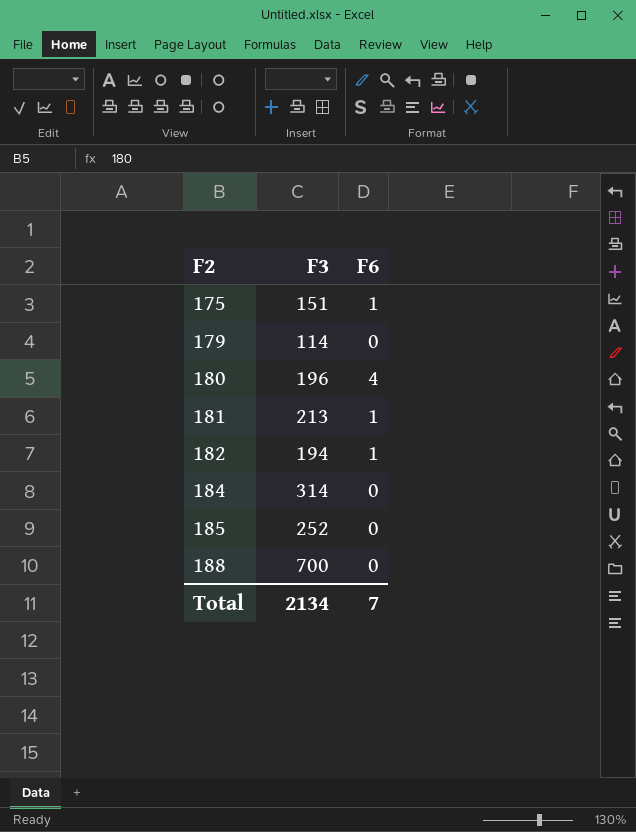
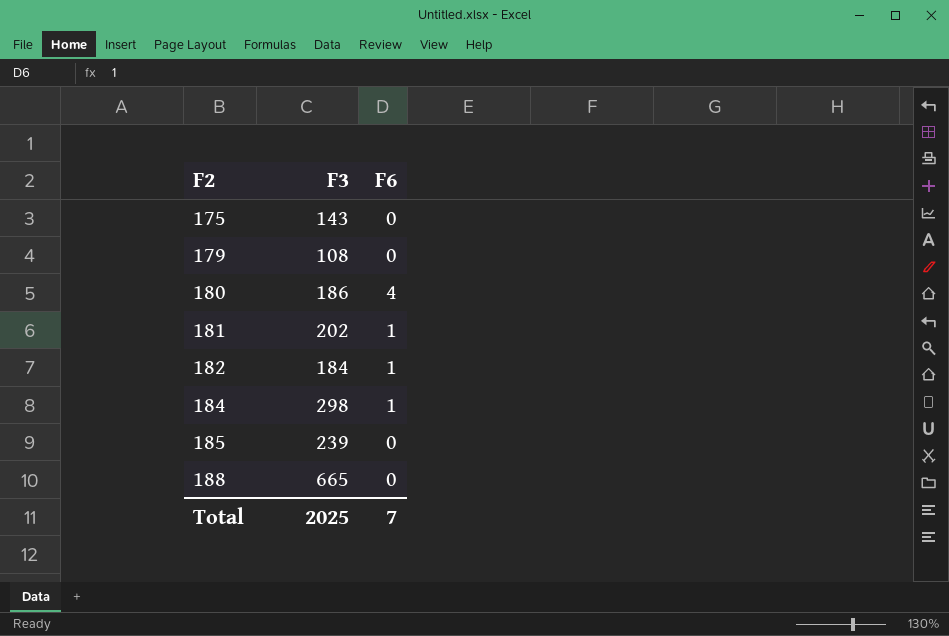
175 | F3: 151 -> 143
175 | F6: 1 -> 0
179 | F3: 114 -> 108
180 | F3: 196 -> 186
181 | F3: 213 -> 202
182 | F3: 194 -> 184
184 | F3: 314 -> 298
184 | F6: 0 -> 1
185 | F3: 252 -> 239
188 | F3: 700 -> 665
Total | F3: 2134 -> 2025

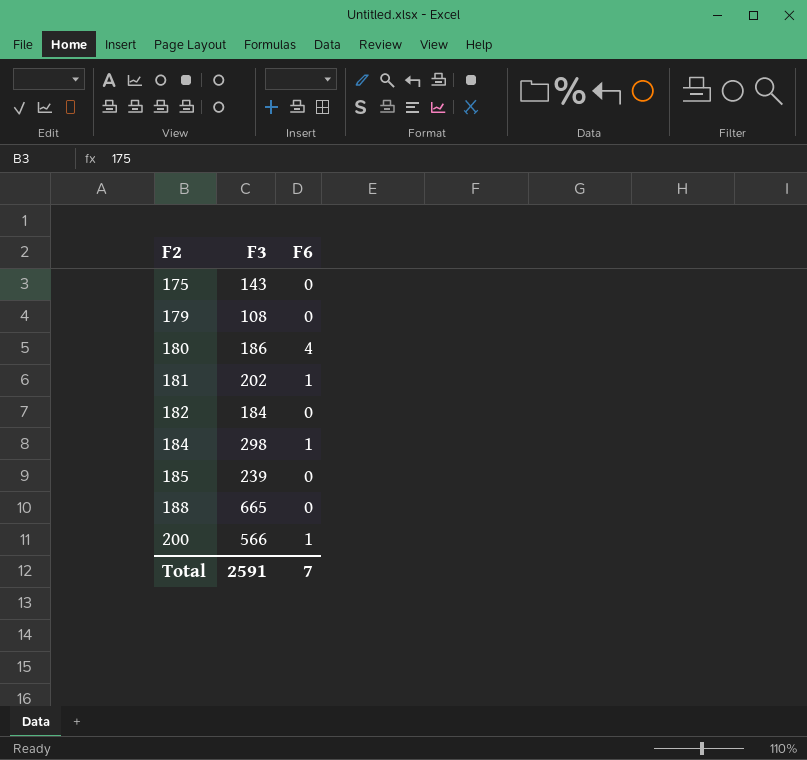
182 | F6: 1 -> 0
row 200: none -> 566 | 1
Total | F3: 2025 -> 2591

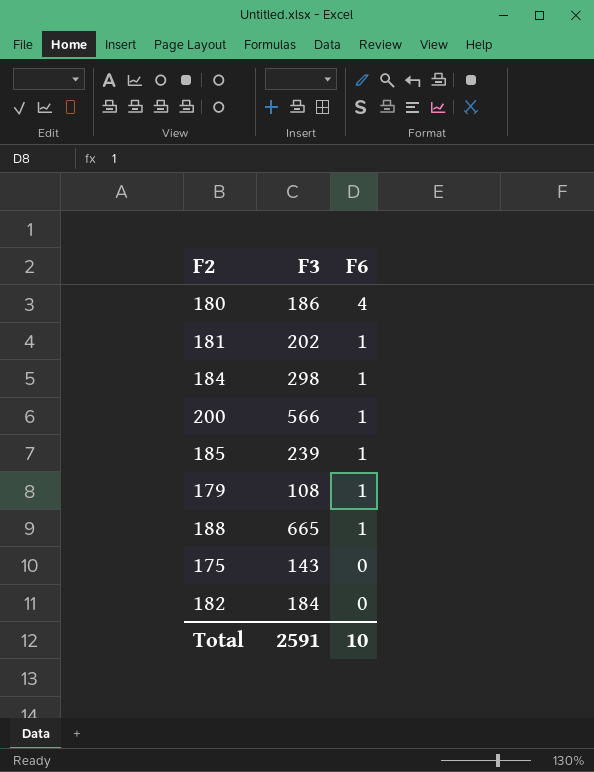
row order: F2 ascending -> F6 descending
185 | F6: 0 -> 1
179 | F6: 0 -> 1
188 | F6: 0 -> 1
Total | F6: 7 -> 10

